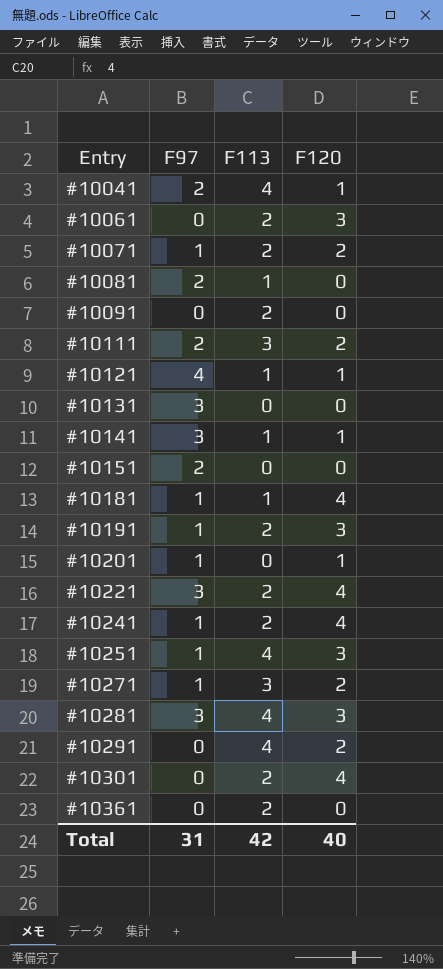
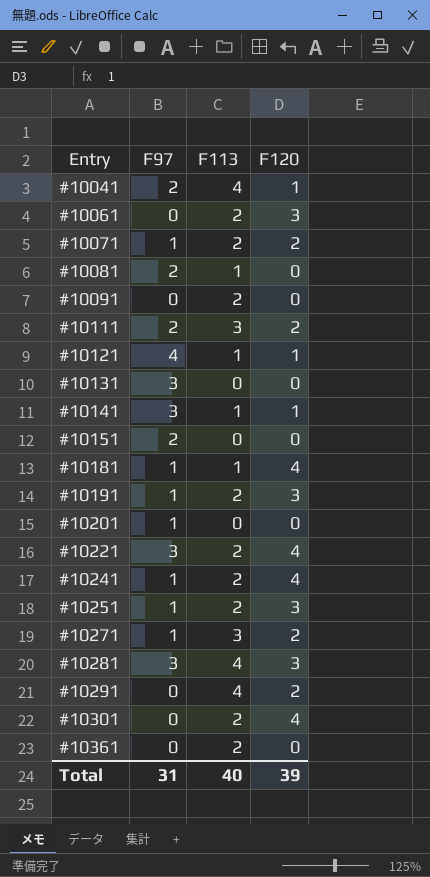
#10201 | F120: 1 -> 0
#10251 | F113: 4 -> 2
Total | F113: 42 -> 40
Total | F120: 40 -> 39

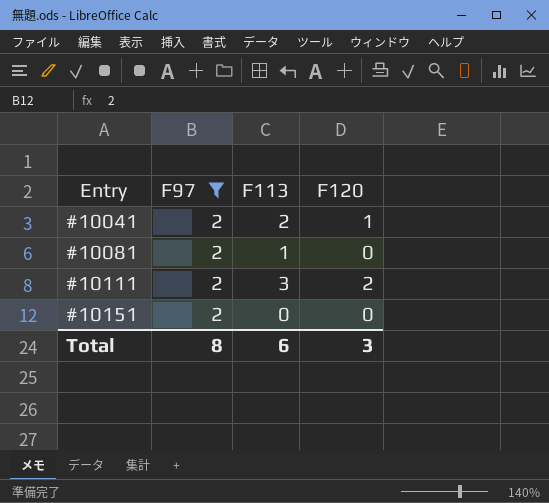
filter: none -> F97 = 2
#10041 | F113: 4 -> 2
Total | F97: 31 -> 8
Total | F113: 40 -> 6
Total | F120: 39 -> 3

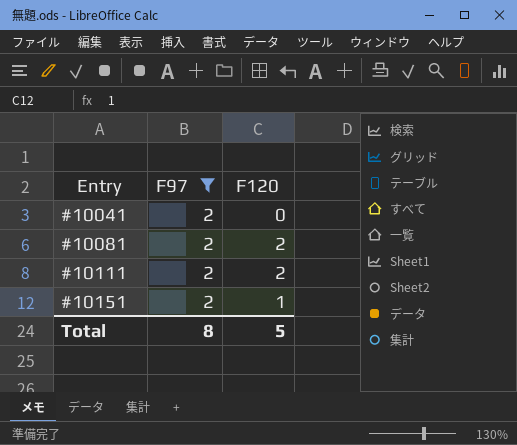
column F113 | position: 3 -> none
#10041 | F120: 1 -> 0
#10081 | F120: 0 -> 2
#10151 | F120: 0 -> 1
Total | F120: 3 -> 5

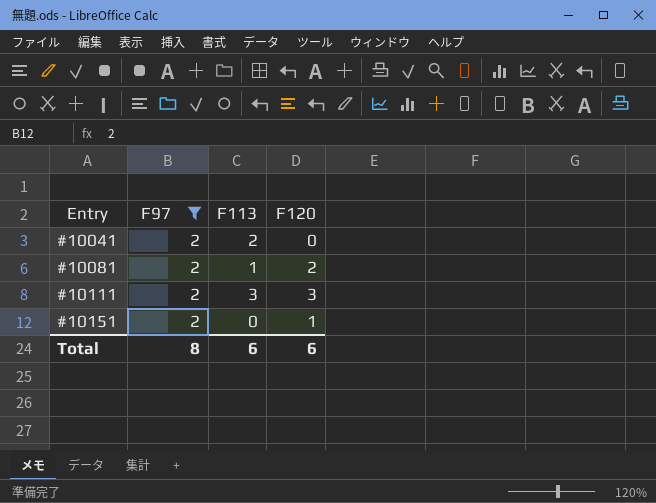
column F113 | position: none -> 3
#10111 | F120: 2 -> 3
Total | F120: 5 -> 6

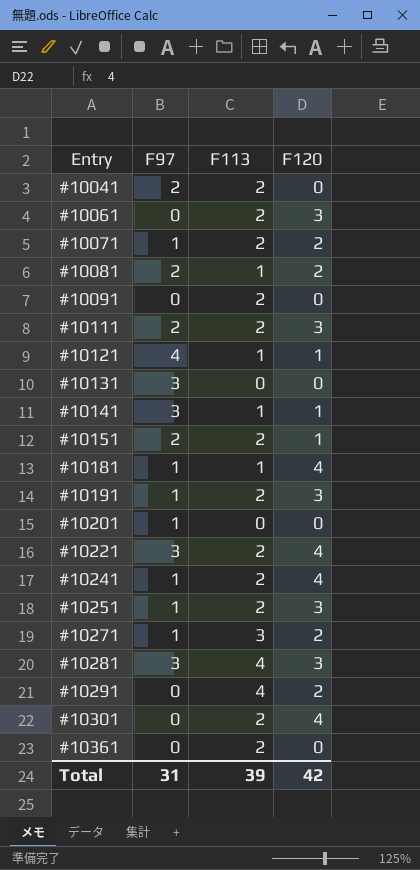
filter: F97 = 2 -> none
#10111 | F113: 3 -> 2
#10151 | F113: 0 -> 2
Total | F97: 8 -> 31
Total | F113: 6 -> 39
Total | F120: 6 -> 42

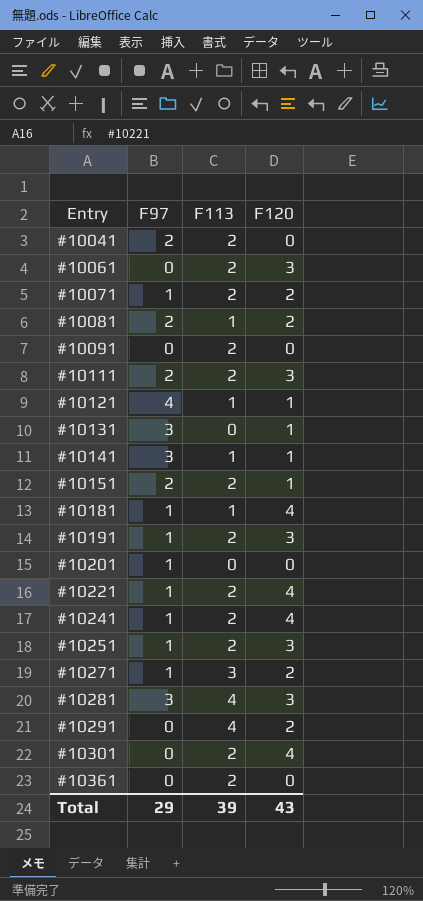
#10131 | F120: 0 -> 1
#10221 | F97: 3 -> 1
Total | F97: 31 -> 29
Total | F120: 42 -> 43

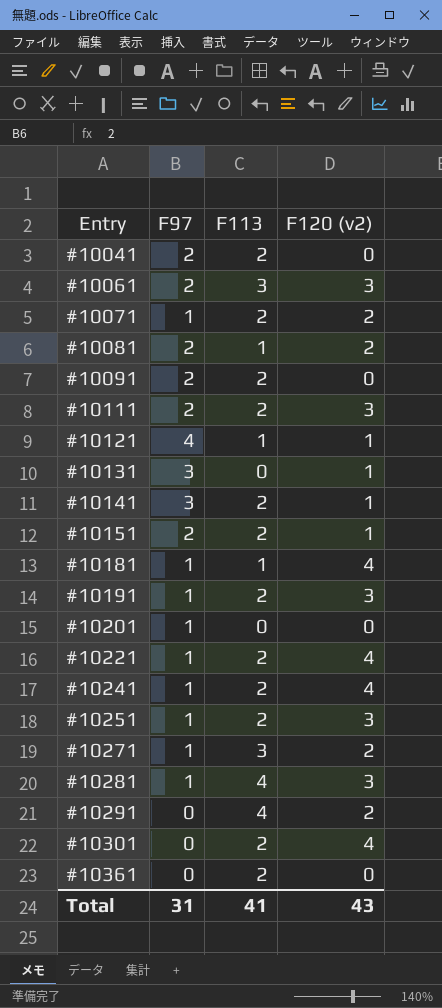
column name: F120 -> F120 (v2)
#10061 | F97: 0 -> 2
#10061 | F113: 2 -> 3
#10091 | F97: 0 -> 2
#10141 | F113: 1 -> 2
#10281 | F97: 3 -> 1
Total | F97: 29 -> 31
Total | F113: 39 -> 41

